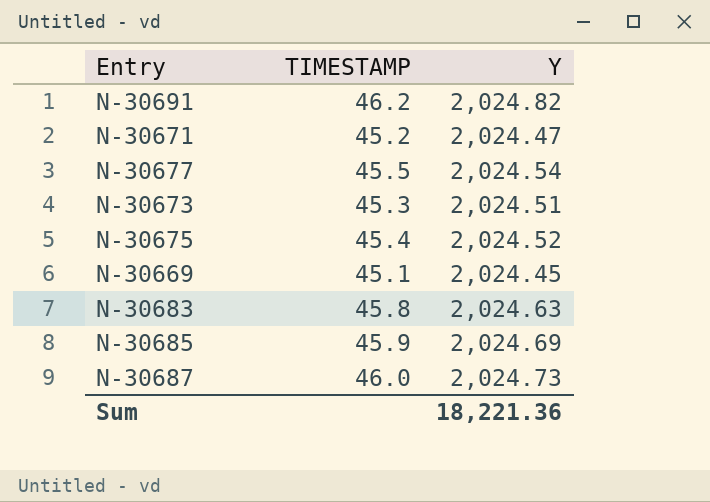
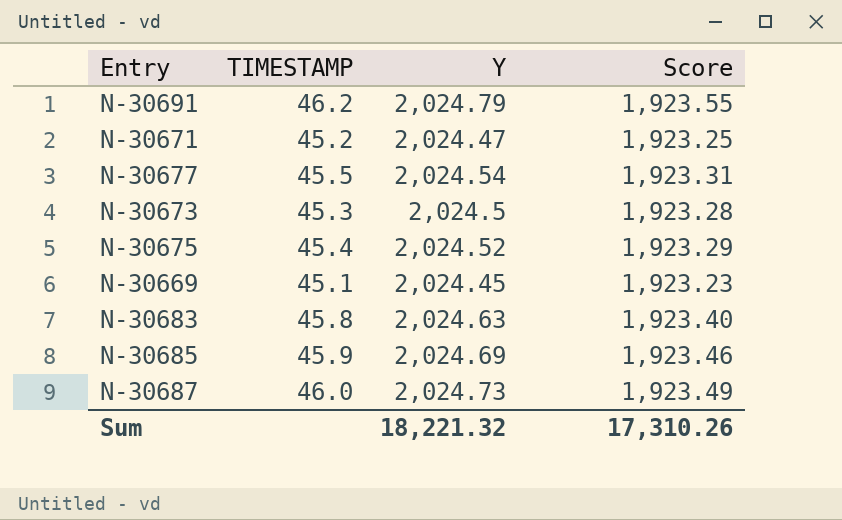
column Score | formula: none -> [Y] * 0.95
N-30691 | Y: 2,024.82 -> 2,024.79
N-30673 | Y: 2,024.51 -> 2,024.5
Sum | Y: 18,221.36 -> 18,221.32

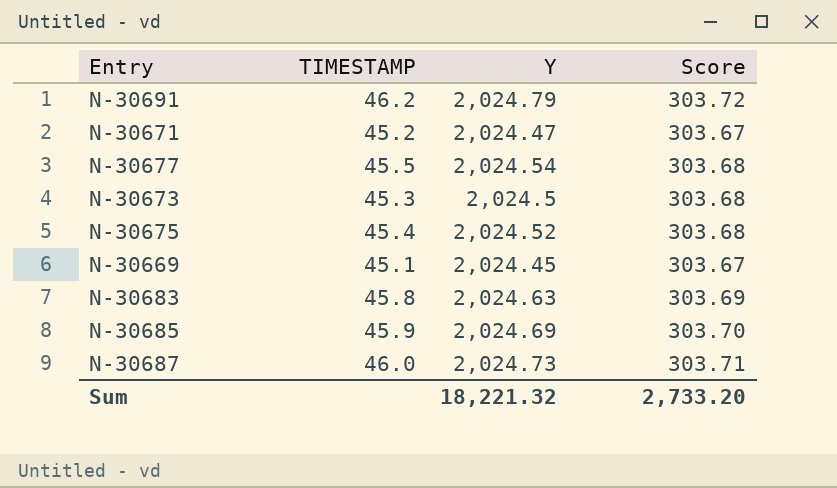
column Score | formula: [Y] * 0.95 -> [Y] * 0.15
Sum | Score: 17,310.26 -> 2,733.20

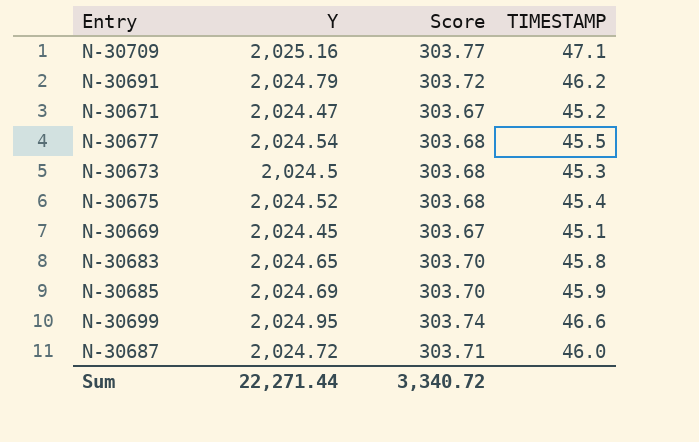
column TIMESTAMP | position: 2 -> 4
row N-30709: none -> 2,025.16 | 303.77 | 47.1
N-30683 | Y: 2,024.63 -> 2,024.65
N-30683 | Score: 303.69 -> 303.70
row N-30699: none -> 2,024.95 | 303.74 | 46.6
N-30687 | Y: 2,024.73 -> 2,024.72
Sum | Y: 18,221.32 -> 22,271.44
Sum | Score: 2,733.20 -> 3,340.72

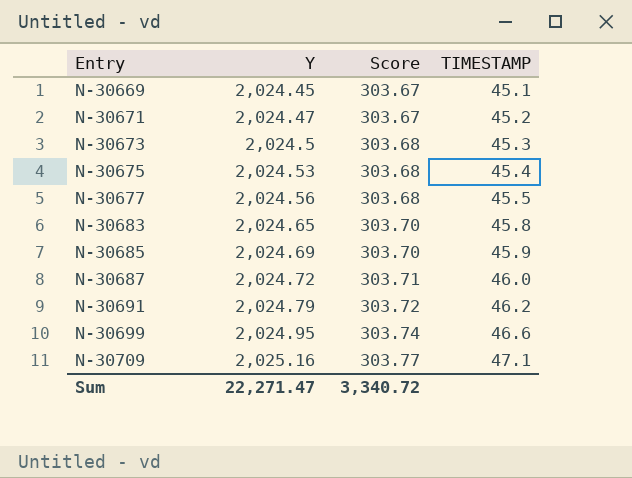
row order: none -> Entry ascending
N-30675 | Y: 2,024.52 -> 2,024.53
N-30677 | Y: 2,024.54 -> 2,024.56
Sum | Y: 22,271.44 -> 22,271.47

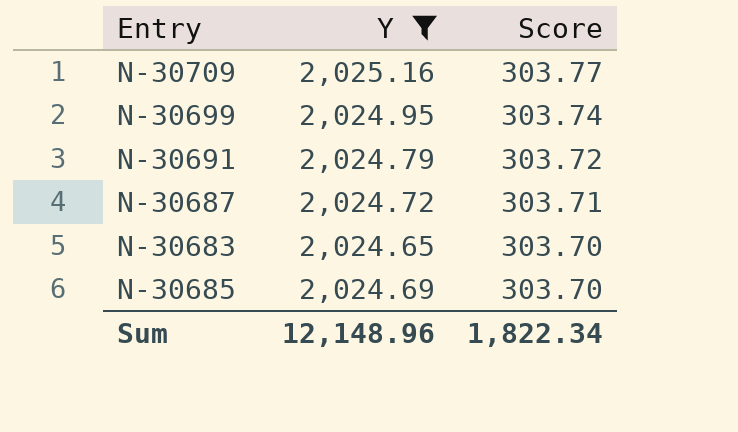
filter: none -> Y >= 2,024.65
row order: Entry ascending -> Score descending
column TIMESTAMP | position: 4 -> none
Sum | Y: 22,271.47 -> 12,148.96
Sum | Score: 3,340.72 -> 1,822.34

